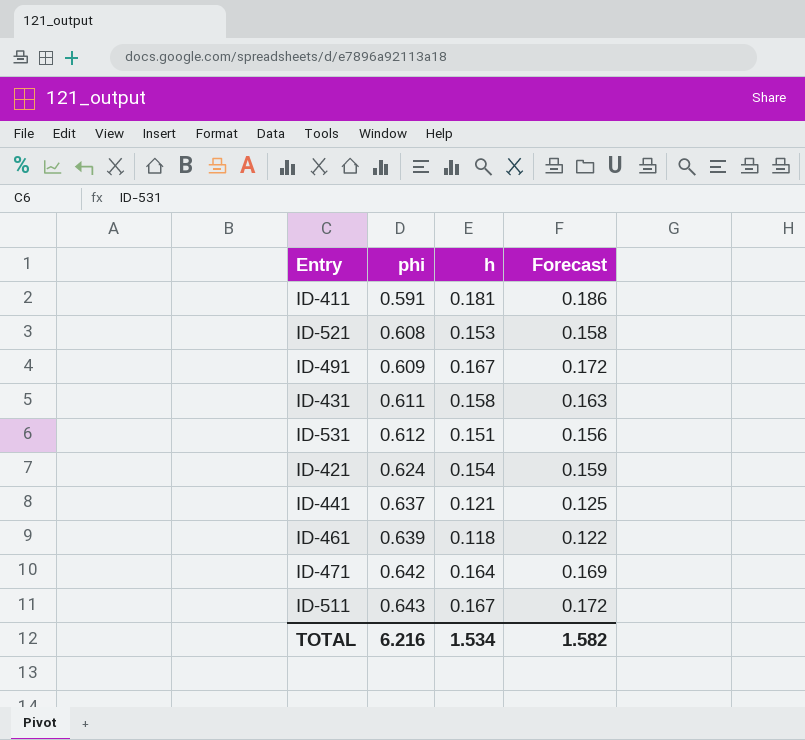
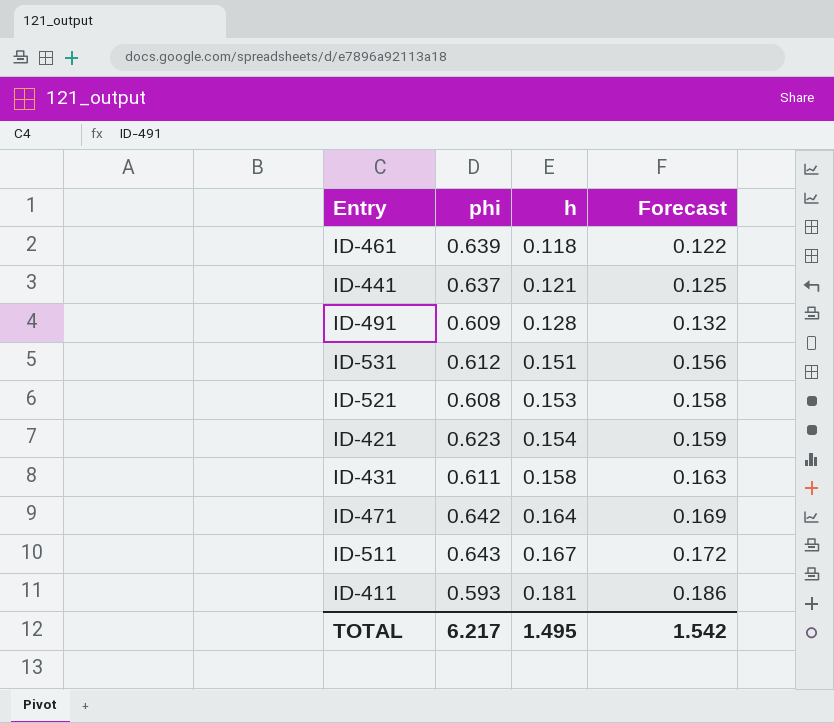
row order: phi ascending -> h ascending
ID-491 | h: 0.167 -> 0.128
ID-491 | Forecast: 0.172 -> 0.132
ID-421 | phi: 0.624 -> 0.623
ID-411 | phi: 0.591 -> 0.593
TOTAL | phi: 6.216 -> 6.217
TOTAL | h: 1.534 -> 1.495
TOTAL | Forecast: 1.582 -> 1.542

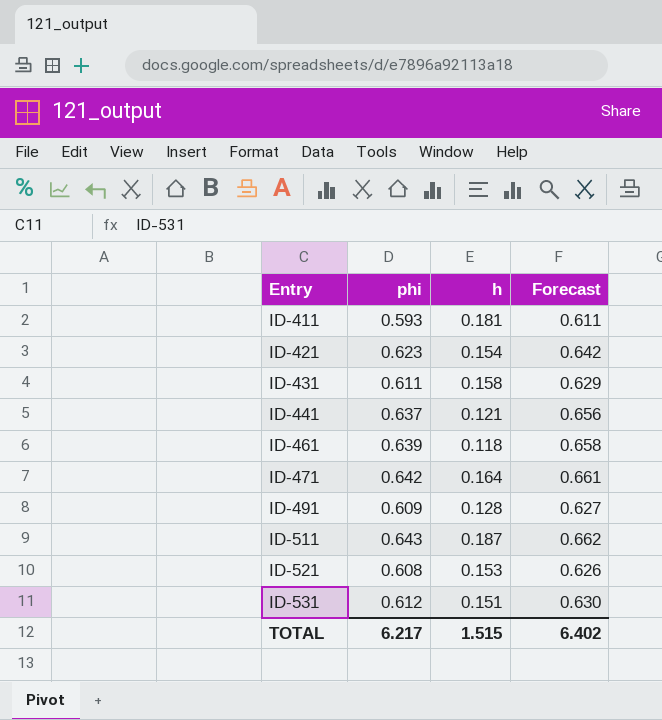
row order: h ascending -> Entry ascending
column Forecast | formula: [h] * 1.03 -> [phi] * 1.03
ID-511 | h: 0.167 -> 0.187
TOTAL | h: 1.495 -> 1.515
TOTAL | Forecast: 1.542 -> 6.402

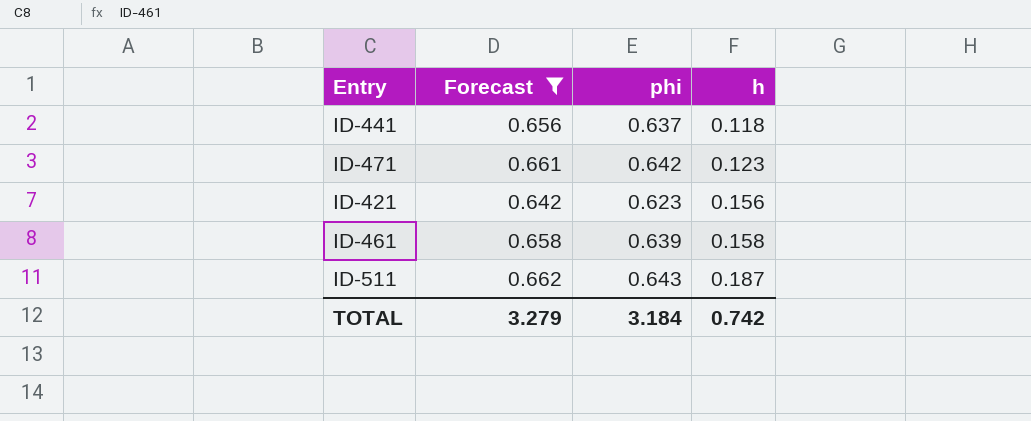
filter: none -> Forecast >= 0.642
row order: Entry ascending -> h ascending
column Forecast | position: 4 -> 2
ID-441 | h: 0.121 -> 0.118
ID-471 | h: 0.164 -> 0.123
ID-421 | h: 0.154 -> 0.156
ID-461 | h: 0.118 -> 0.158
TOTAL | Forecast: 6.402 -> 3.279
TOTAL | phi: 6.217 -> 3.184
TOTAL | h: 1.515 -> 0.742

